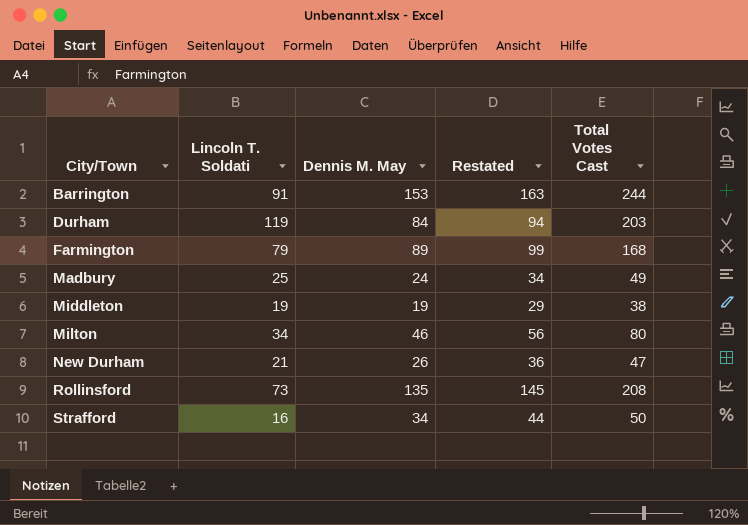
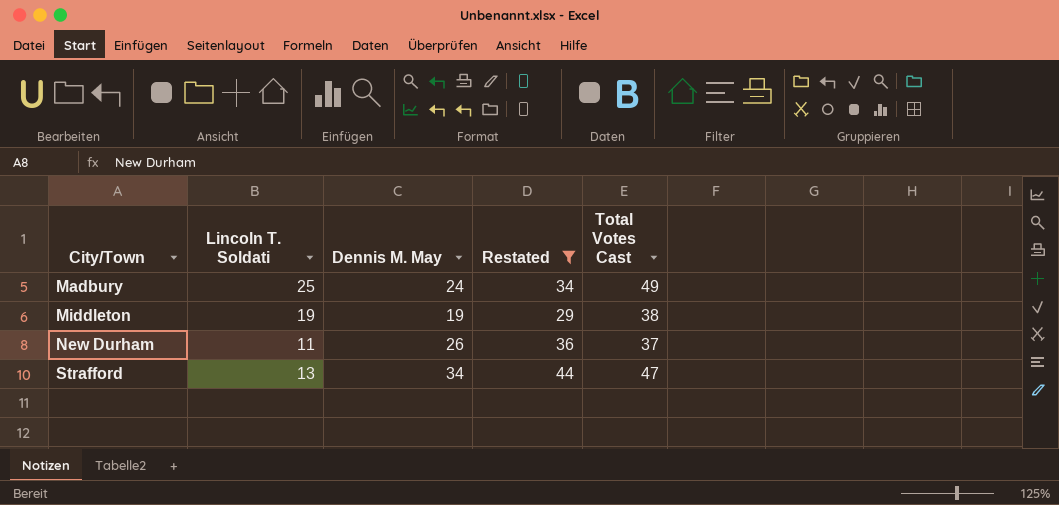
filter: none -> Restated <= 44
New Durham | Lincoln T. Soldati: 21 -> 11
New Durham | Total Votes Cast: 47 -> 37
Strafford | Lincoln T. Soldati: 16 -> 13
Strafford | Total Votes Cast: 50 -> 47

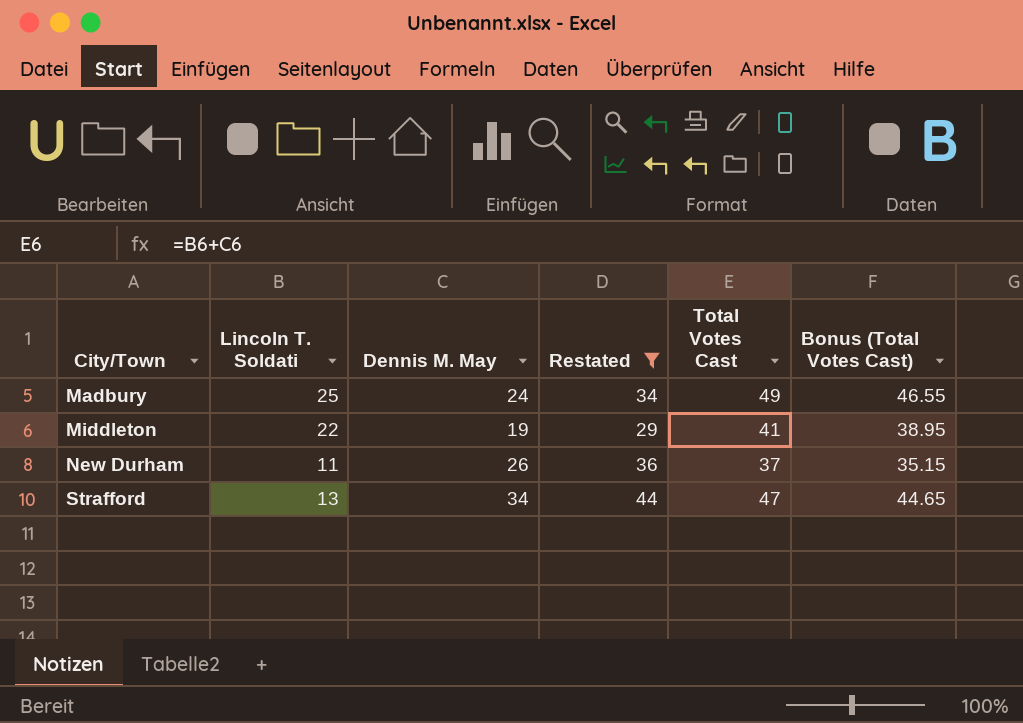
column Bonus (Total Votes Cast) | formula: none -> [Total Votes Cast] * 0.95
Middleton | Lincoln T. Soldati: 19 -> 22
Middleton | Total Votes Cast: 38 -> 41

